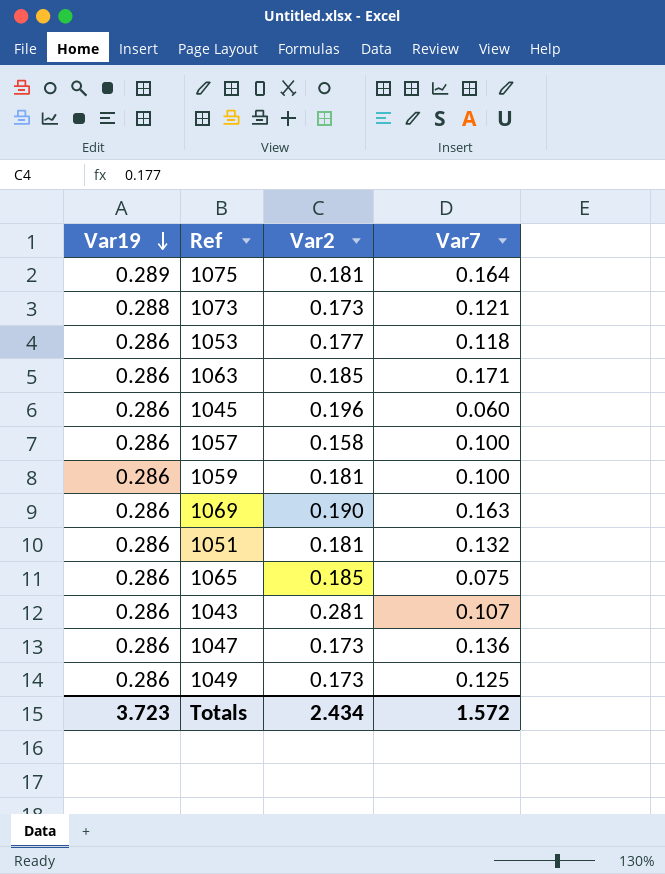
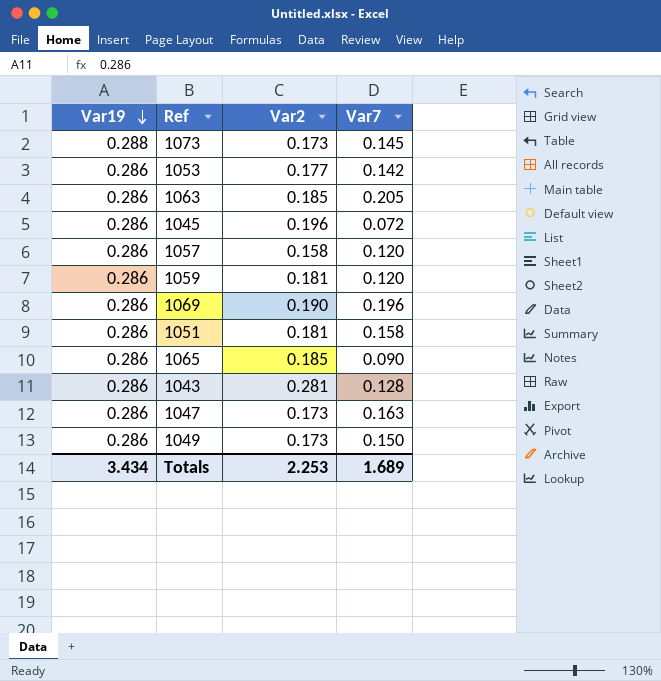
row 1075: 0.289 | 0.181 | 0.164 -> none
1073 | Var7: 0.121 -> 0.145
1053 | Var7: 0.118 -> 0.142
1063 | Var7: 0.171 -> 0.205
1045 | Var7: 0.060 -> 0.072
1057 | Var7: 0.100 -> 0.120
1059 | Var7: 0.100 -> 0.120
1069 | Var7: 0.163 -> 0.196
1051 | Var7: 0.132 -> 0.158
1065 | Var7: 0.075 -> 0.090
1043 | Var7: 0.107 -> 0.128
1047 | Var7: 0.136 -> 0.163
1049 | Var7: 0.125 -> 0.150
Totals | Var19: 3.723 -> 3.434
Totals | Var2: 2.434 -> 2.253
Totals | Var7: 1.572 -> 1.689

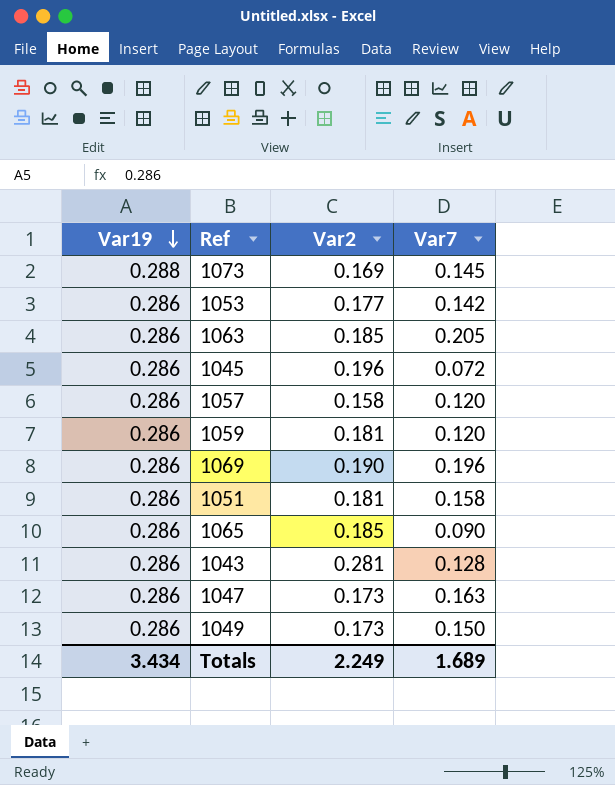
1073 | Var2: 0.173 -> 0.169
Totals | Var2: 2.253 -> 2.249

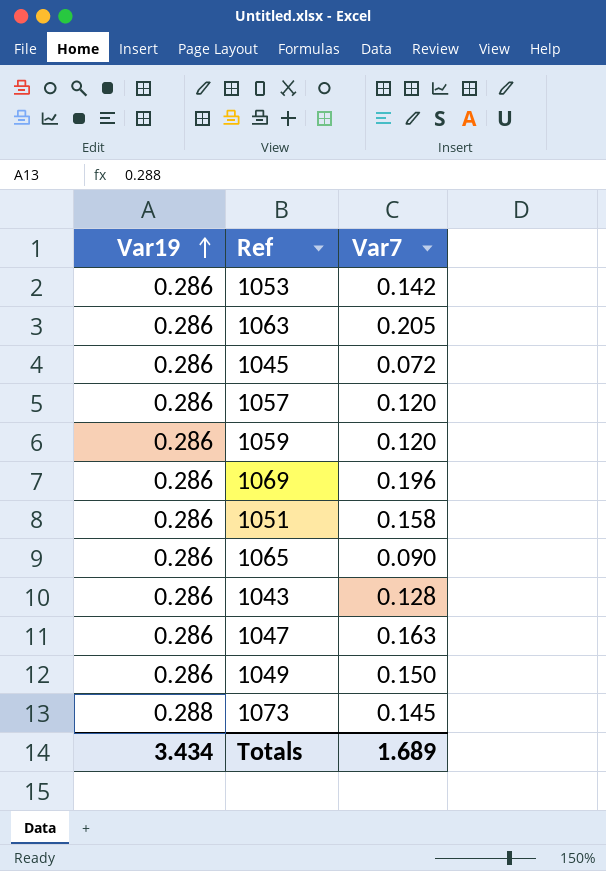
row order: Var19 descending -> Var19 ascending
column Var2 | position: 3 -> none

